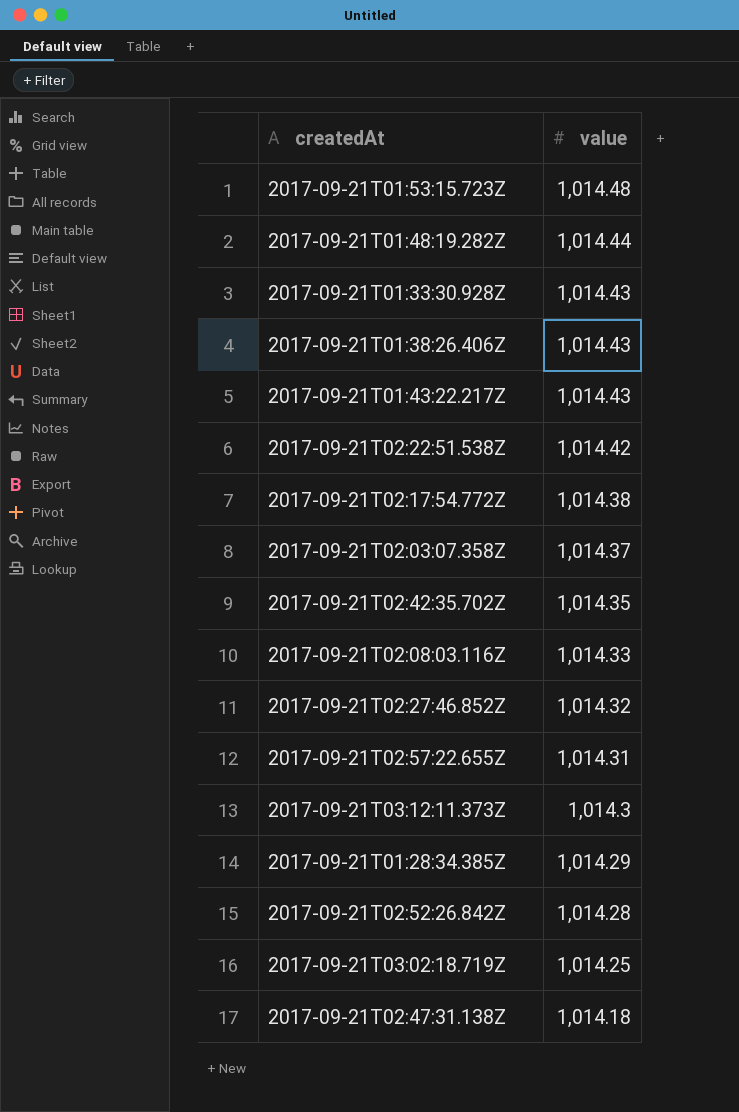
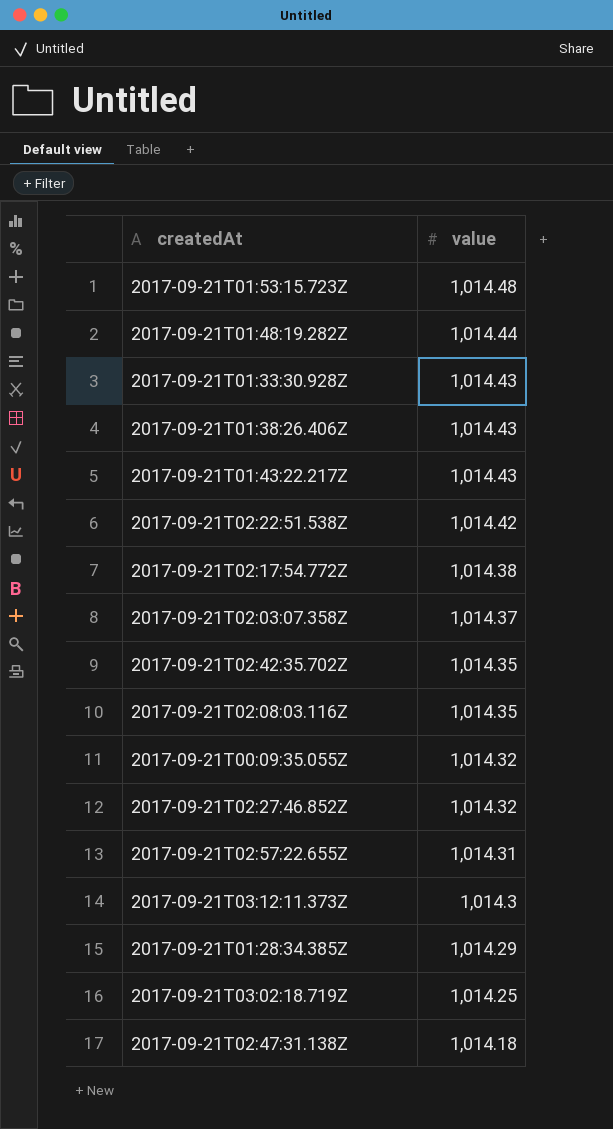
row 2017-09-21T02:52:26.842Z: 1,014.28 -> none
2017-09-21T02:08:03.116Z | value: 1,014.33 -> 1,014.35
row 2017-09-21T00:09:35.055Z: none -> 1,014.32

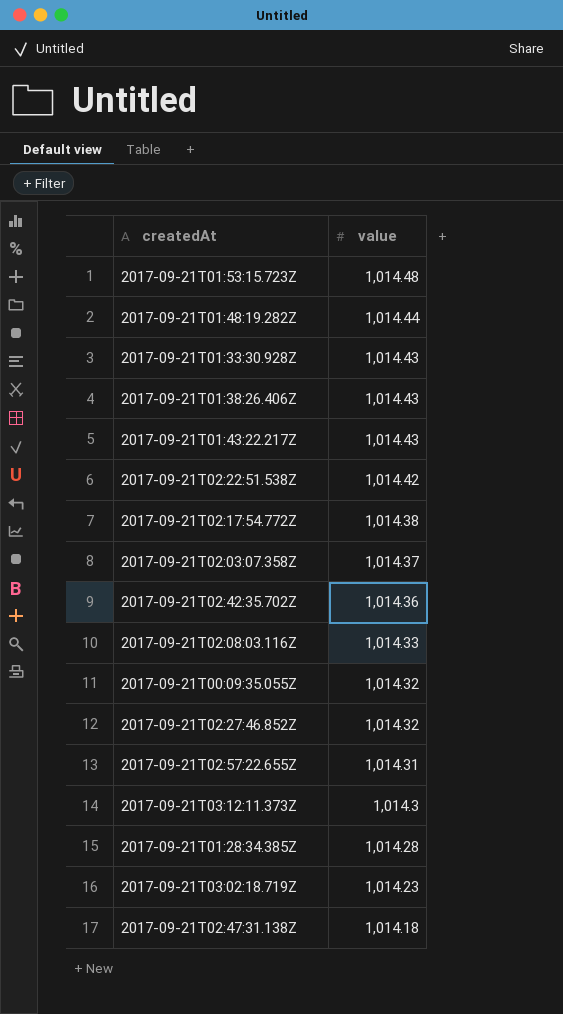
2017-09-21T02:42:35.702Z | value: 1,014.35 -> 1,014.36
2017-09-21T02:08:03.116Z | value: 1,014.35 -> 1,014.33
2017-09-21T01:28:34.385Z | value: 1,014.29 -> 1,014.28
2017-09-21T03:02:18.719Z | value: 1,014.25 -> 1,014.23

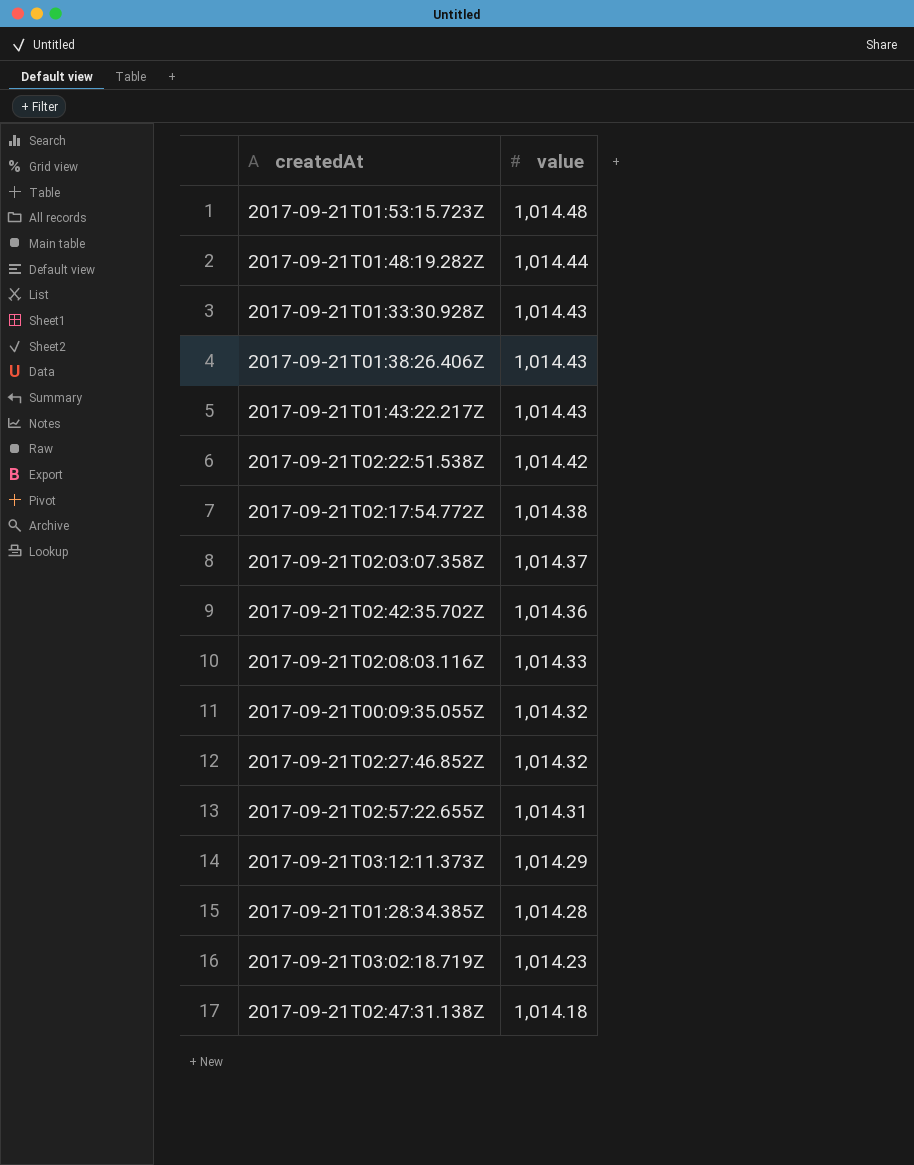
2017-09-21T03:12:11.373Z | value: 1,014.3 -> 1,014.29

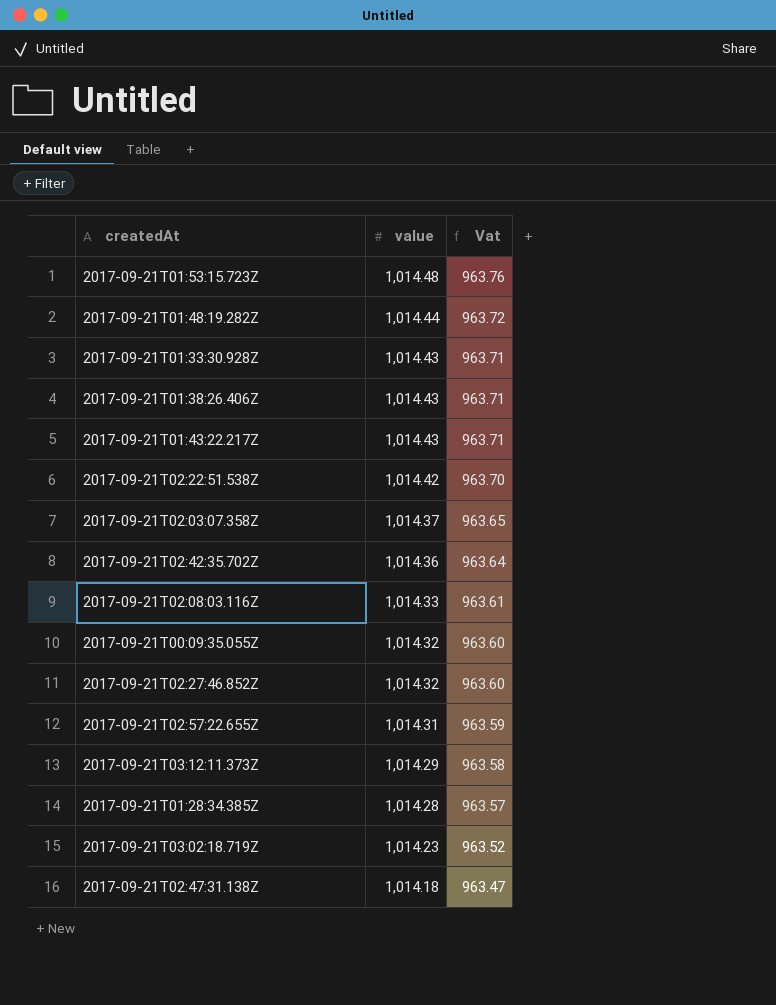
column Vat | formula: none -> [value] * 0.95
row 2017-09-21T02:17:54.772Z: 1,014.38 -> none

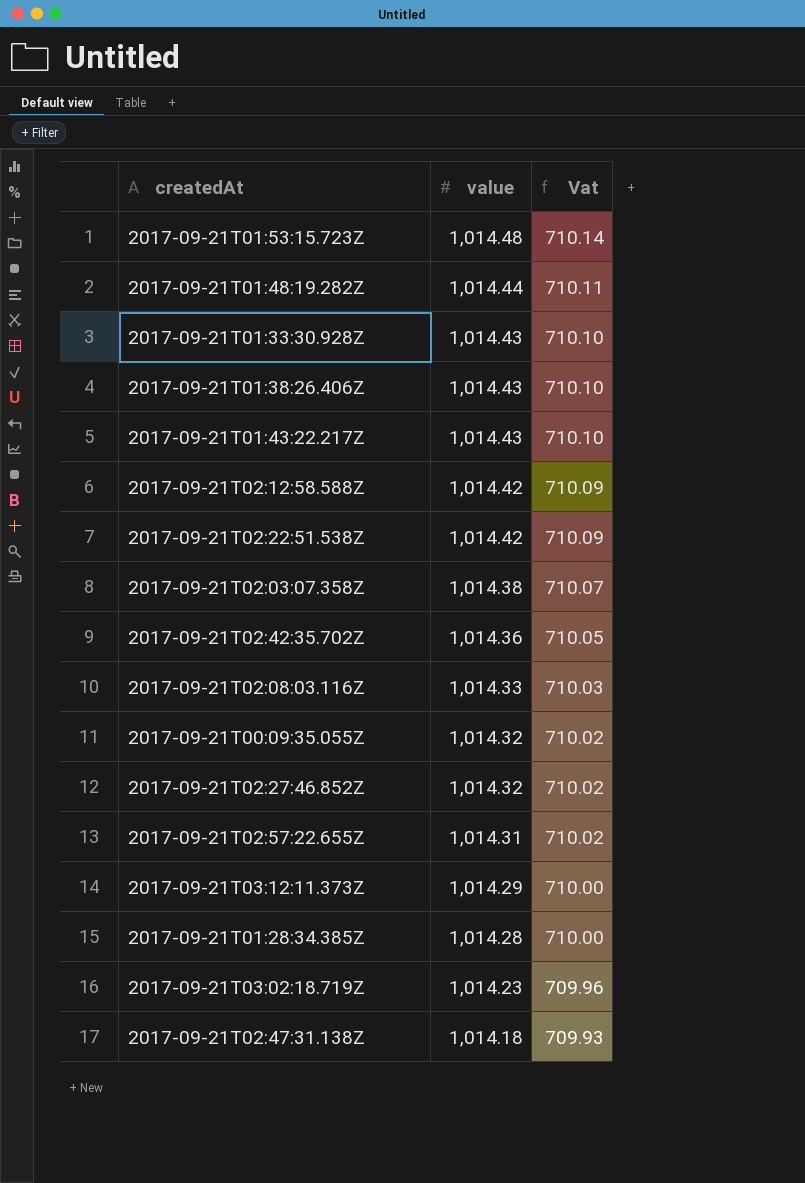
column Vat | formula: [value] * 0.95 -> [value] * 0.7
row 2017-09-21T02:12:58.588Z: none -> 1,014.42 | 710.09
2017-09-21T02:03:07.358Z | value: 1,014.37 -> 1,014.38

